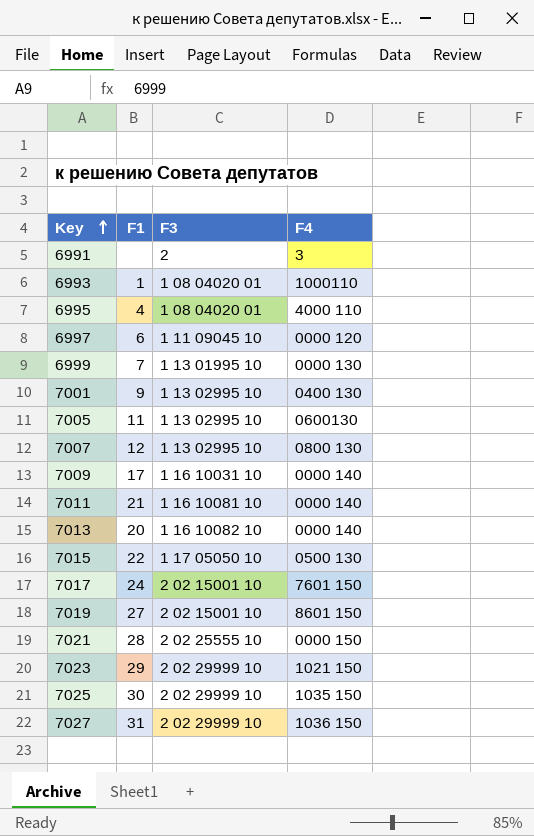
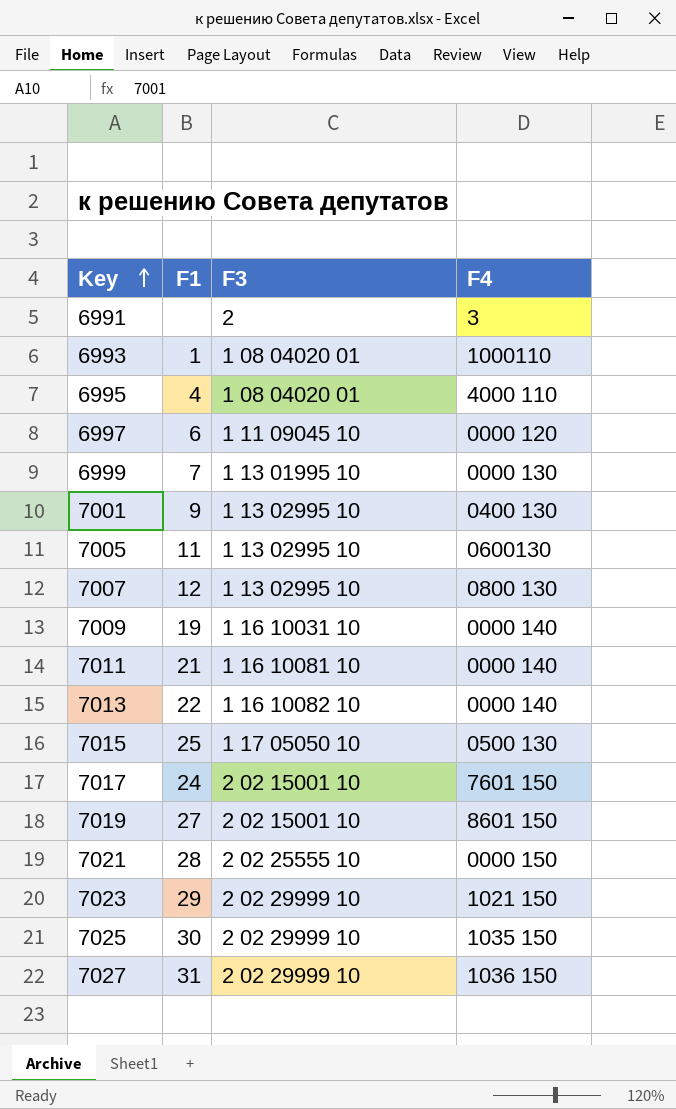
7009 | F1: 17 -> 19
7013 | F1: 20 -> 22
7015 | F1: 22 -> 25

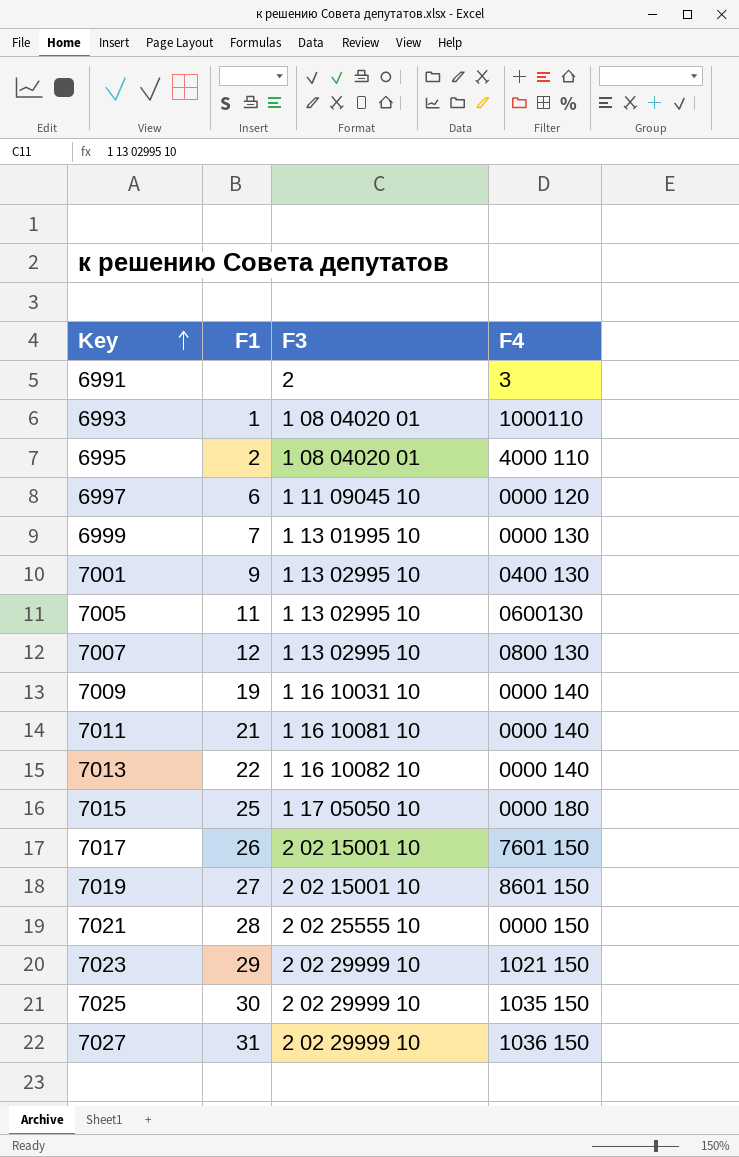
6995 | F1: 4 -> 2
7015 | F4: 0500 130 -> 0000 180
7017 | F1: 24 -> 26

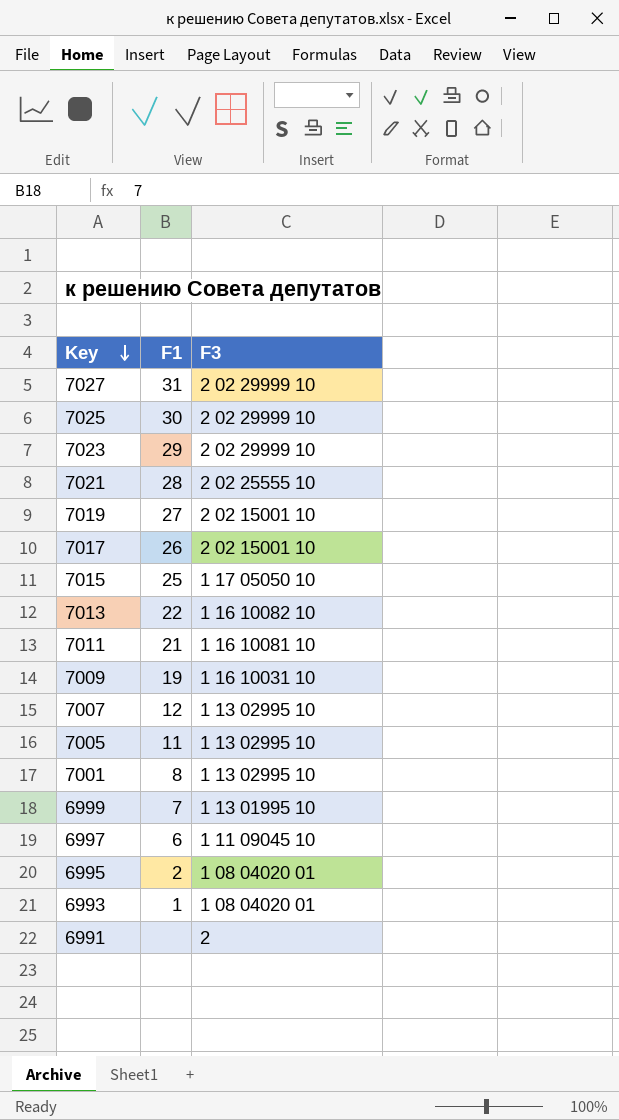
row order: Key ascending -> Key descending
column F4 | position: 4 -> none
7001 | F1: 9 -> 8

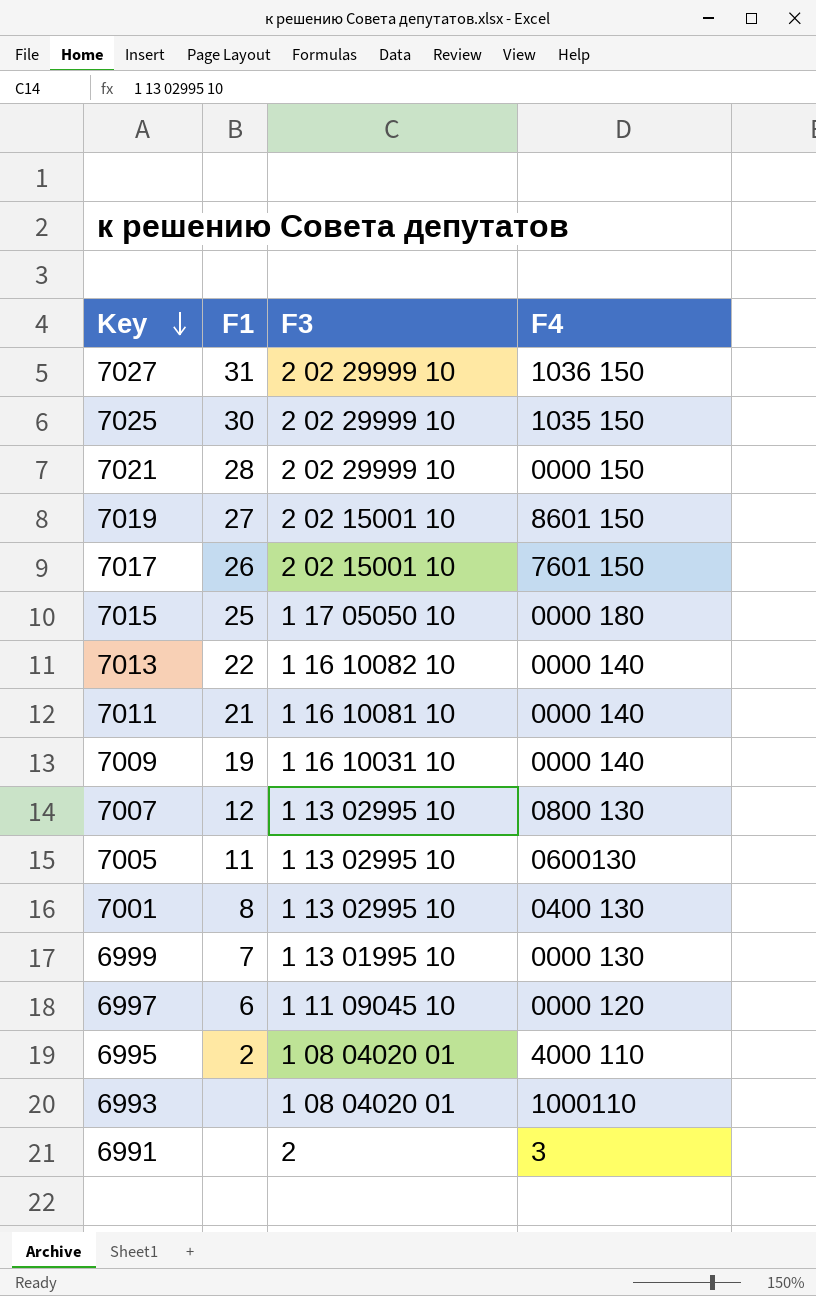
column F4 | position: none -> 4
row 7023: 29 | 2 02 29999 10 -> none
7021 | F3: 2 02 25555 10 -> 2 02 29999 10
6993 | F1: 1 -> none

